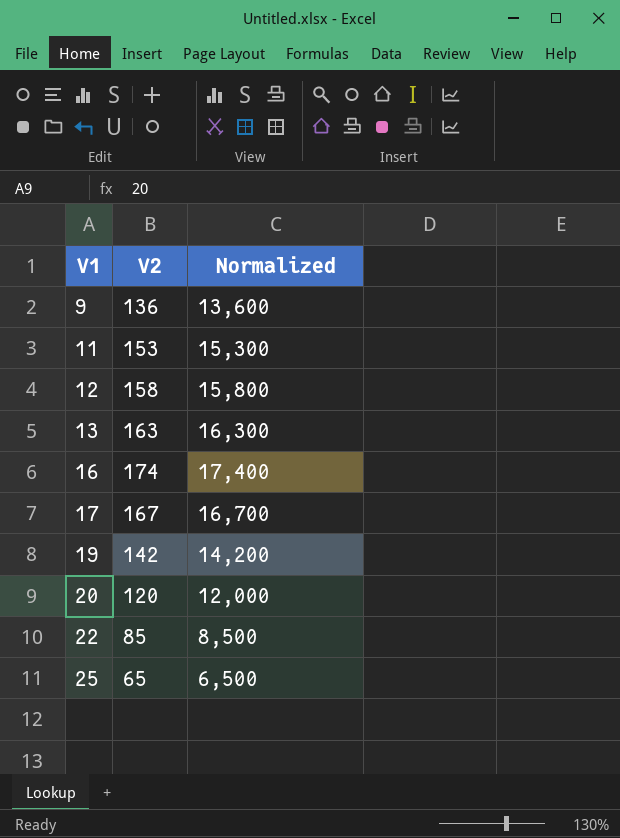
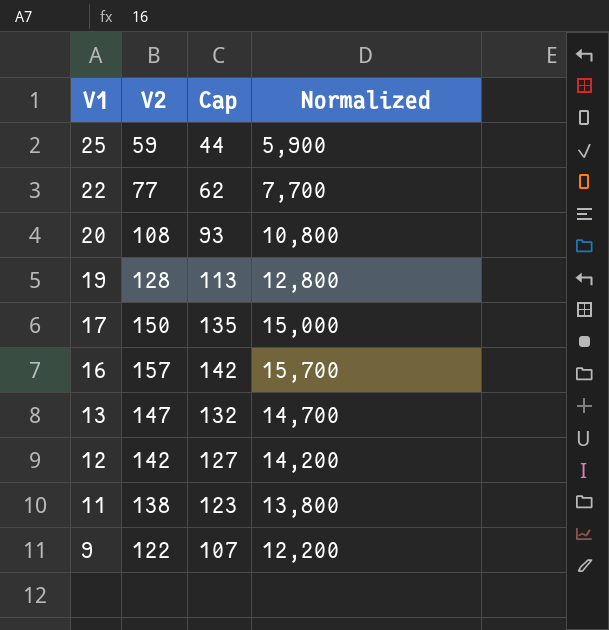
row order: V1 ascending -> V1 descending
column Cap | formula: none -> [V2] - 15
25 | V2: 65 -> 59
25 | Normalized: 6,500 -> 5,900
22 | V2: 85 -> 77
22 | Normalized: 8,500 -> 7,700
20 | V2: 120 -> 108
20 | Normalized: 12,000 -> 10,800
19 | V2: 142 -> 128
19 | Normalized: 14,200 -> 12,800
17 | V2: 167 -> 150
17 | Normalized: 16,700 -> 15,000
16 | V2: 174 -> 157
16 | Normalized: 17,400 -> 15,700
13 | V2: 163 -> 147
13 | Normalized: 16,300 -> 14,700
12 | V2: 158 -> 142
12 | Normalized: 15,800 -> 14,200
11 | V2: 153 -> 138
11 | Normalized: 15,300 -> 13,800
9 | V2: 136 -> 122
9 | Normalized: 13,600 -> 12,200

